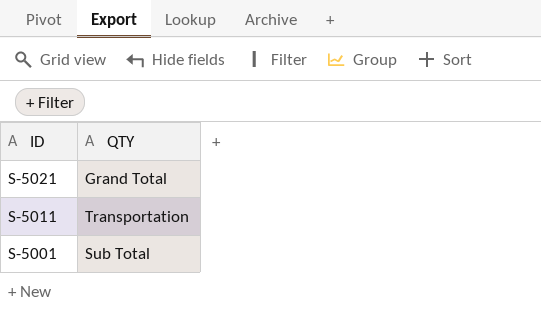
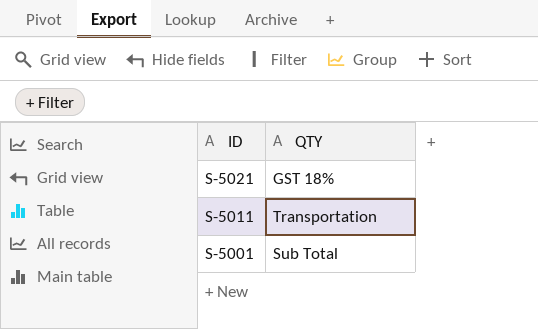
S-5021 | QTY: Grand Total -> GST 18%

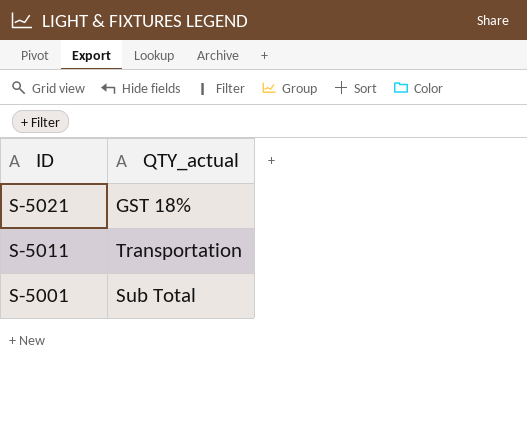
column name: QTY -> QTY_actual

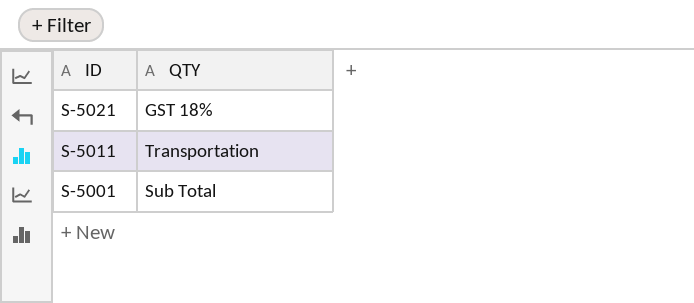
column name: QTY_actual -> QTY

